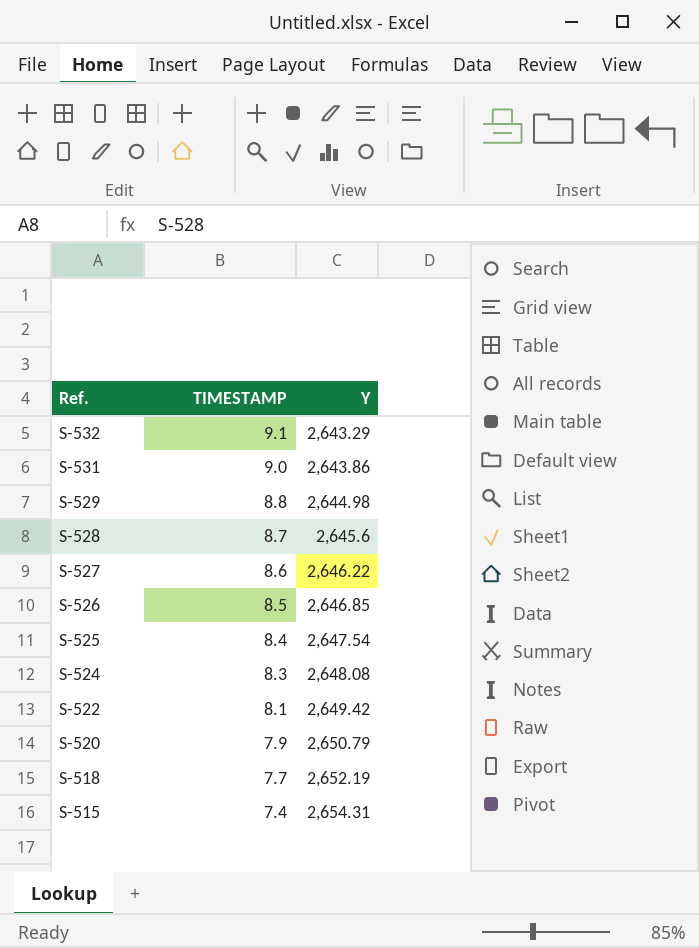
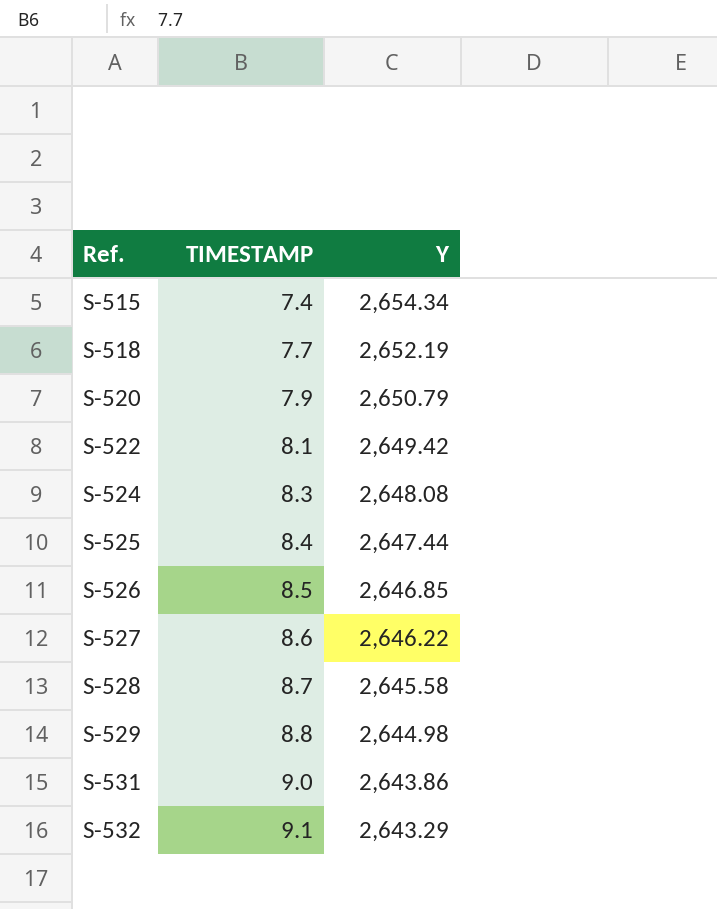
row order: Ref. descending -> Ref. ascending
S-515 | Y: 2,654.31 -> 2,654.34
S-525 | Y: 2,647.54 -> 2,647.44
S-528 | Y: 2,645.6 -> 2,645.58

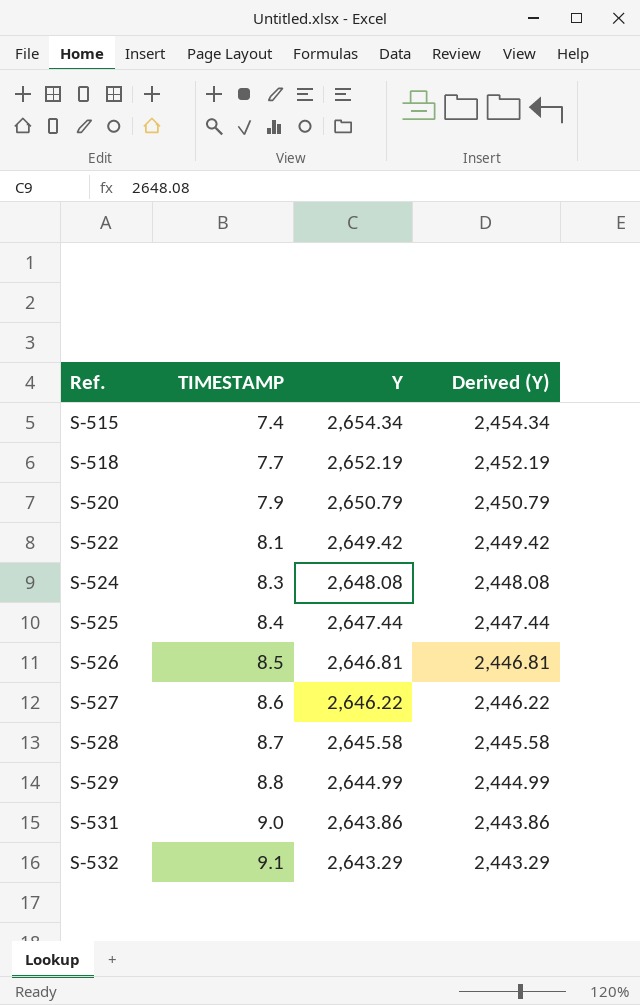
column Derived (Y) | formula: none -> [Y] - 200
S-526 | Y: 2,646.85 -> 2,646.81
S-529 | Y: 2,644.98 -> 2,644.99

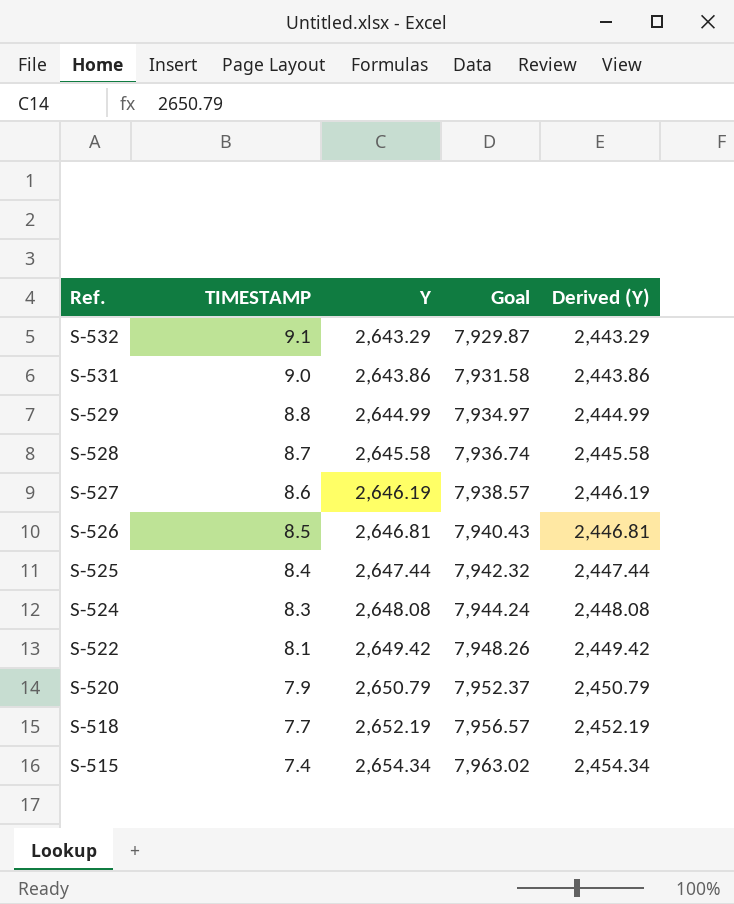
row order: Ref. ascending -> Ref. descending
column Goal | formula: none -> [Y] * 3
S-527 | Y: 2,646.22 -> 2,646.19
S-527 | Derived (Y): 2,446.22 -> 2,446.19

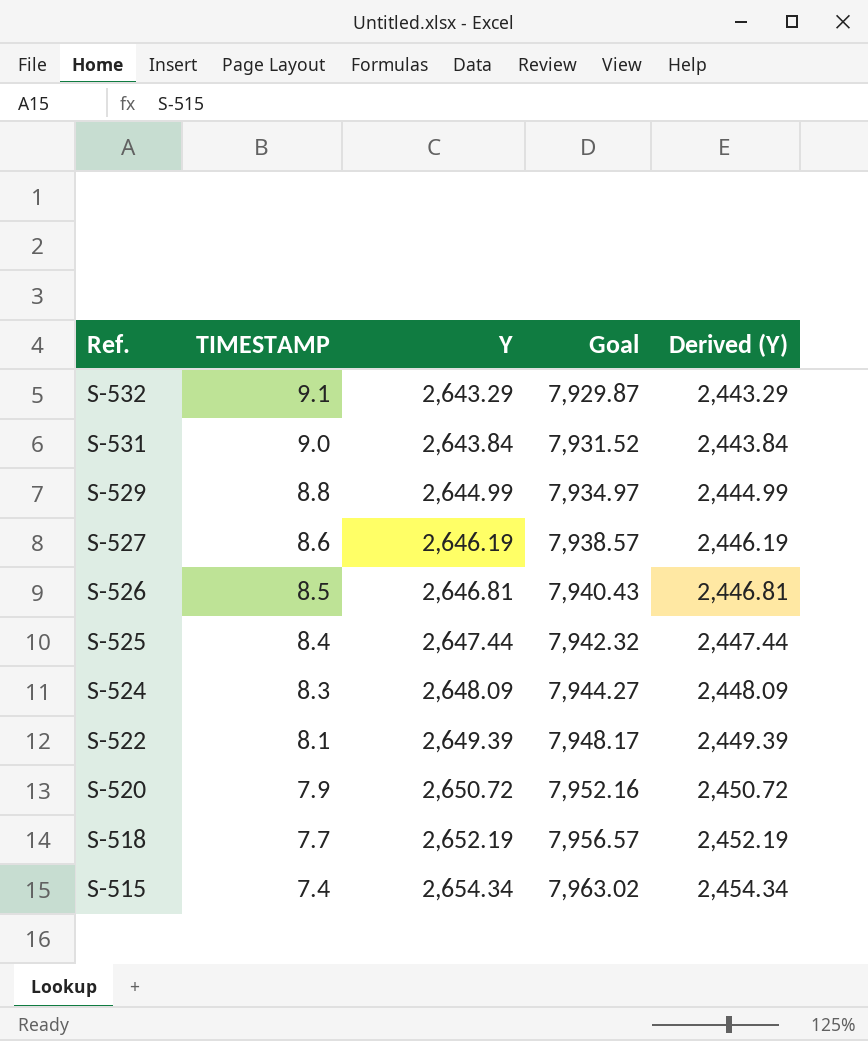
row S-528: 8.7 | 2,645.58 | 7,936.74 | 2,445.58 -> none
S-531 | Y: 2,643.86 -> 2,643.84
S-531 | Goal: 7,931.58 -> 7,931.52
S-531 | Derived (Y): 2,443.86 -> 2,443.84
S-524 | Y: 2,648.08 -> 2,648.09
S-524 | Goal: 7,944.24 -> 7,944.27
S-524 | Derived (Y): 2,448.08 -> 2,448.09
S-522 | Y: 2,649.42 -> 2,649.39
S-522 | Goal: 7,948.26 -> 7,948.17
S-522 | Derived (Y): 2,449.42 -> 2,449.39
S-520 | Y: 2,650.79 -> 2,650.72
S-520 | Goal: 7,952.37 -> 7,952.16
S-520 | Derived (Y): 2,450.79 -> 2,450.72

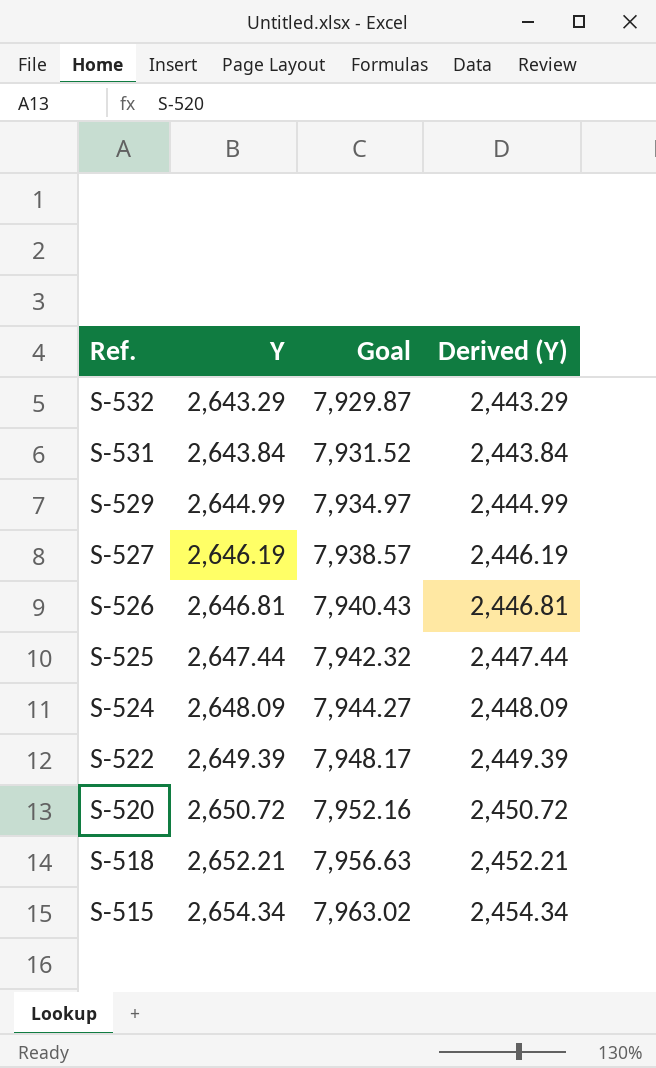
column TIMESTAMP | position: 2 -> none
S-518 | Y: 2,652.19 -> 2,652.21
S-518 | Goal: 7,956.57 -> 7,956.63
S-518 | Derived (Y): 2,452.19 -> 2,452.21

